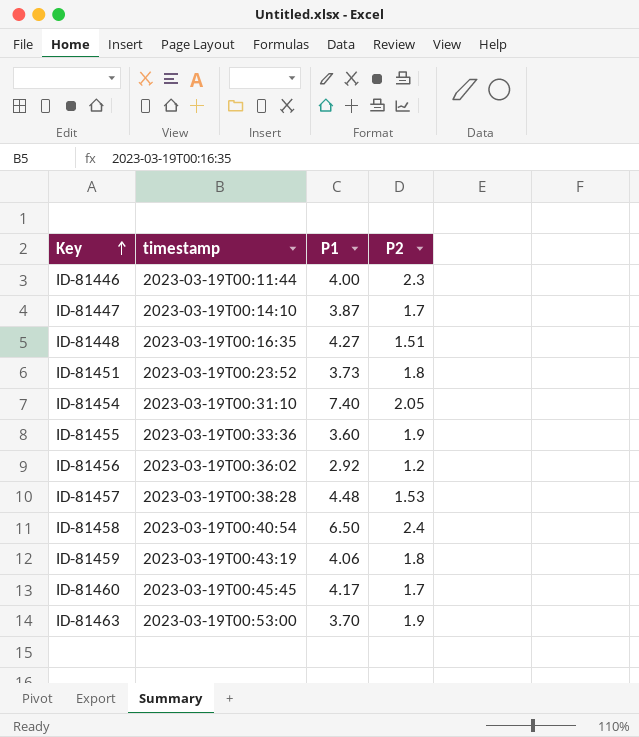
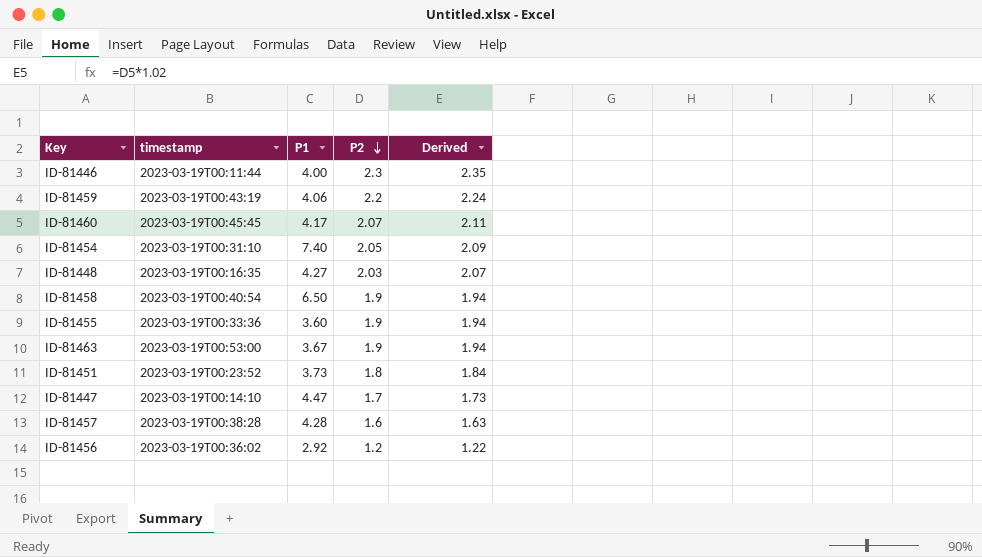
row order: Key ascending -> P2 descending
column Derived | formula: none -> [P2] * 1.02
ID-81459 | P2: 1.8 -> 2.2
ID-81460 | P2: 1.7 -> 2.07
ID-81448 | P2: 1.51 -> 2.03
ID-81458 | P2: 2.4 -> 1.9
ID-81463 | P1: 3.70 -> 3.67
ID-81447 | P1: 3.87 -> 4.47
ID-81457 | P1: 4.48 -> 4.28
ID-81457 | P2: 1.53 -> 1.6

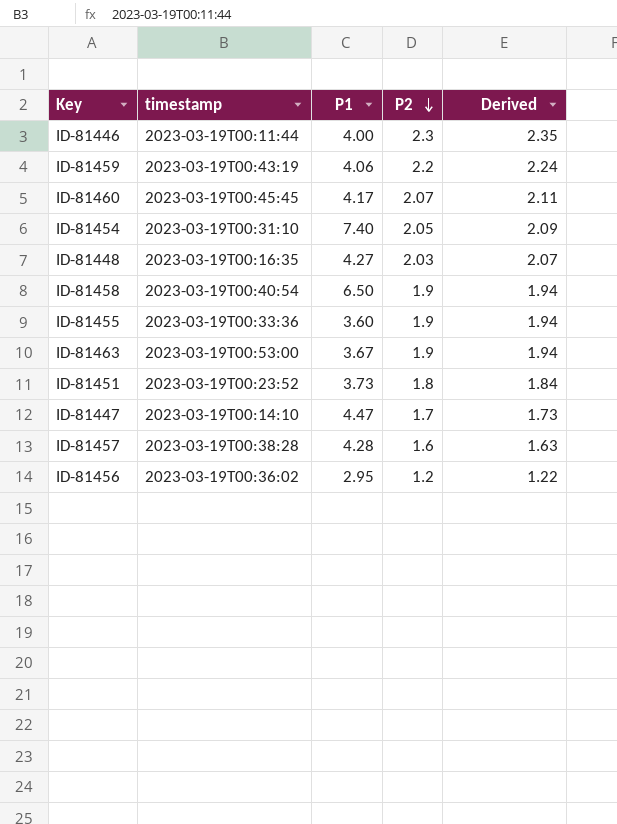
ID-81456 | P1: 2.92 -> 2.95

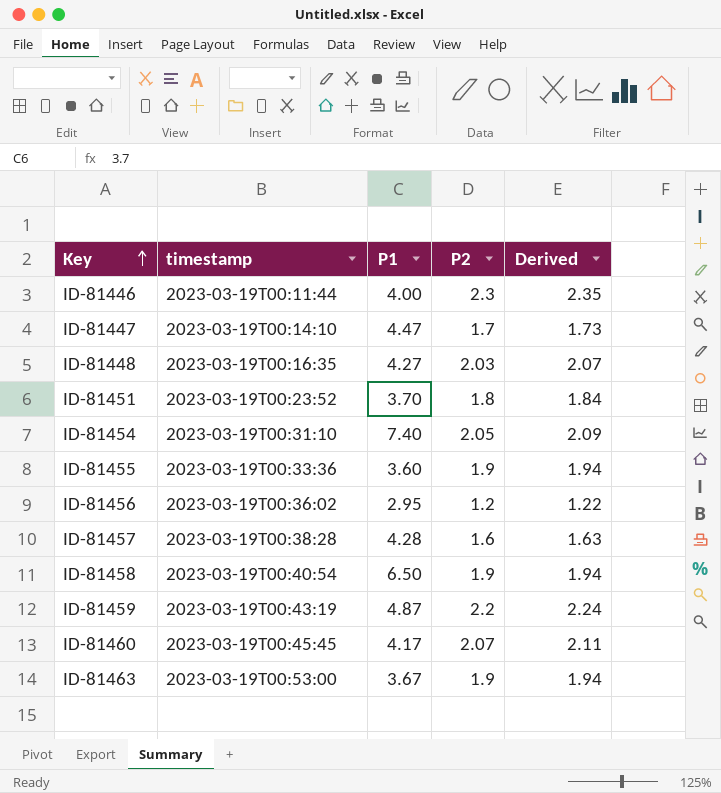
row order: P2 descending -> Key ascending
ID-81451 | P1: 3.73 -> 3.70
ID-81459 | P1: 4.06 -> 4.87

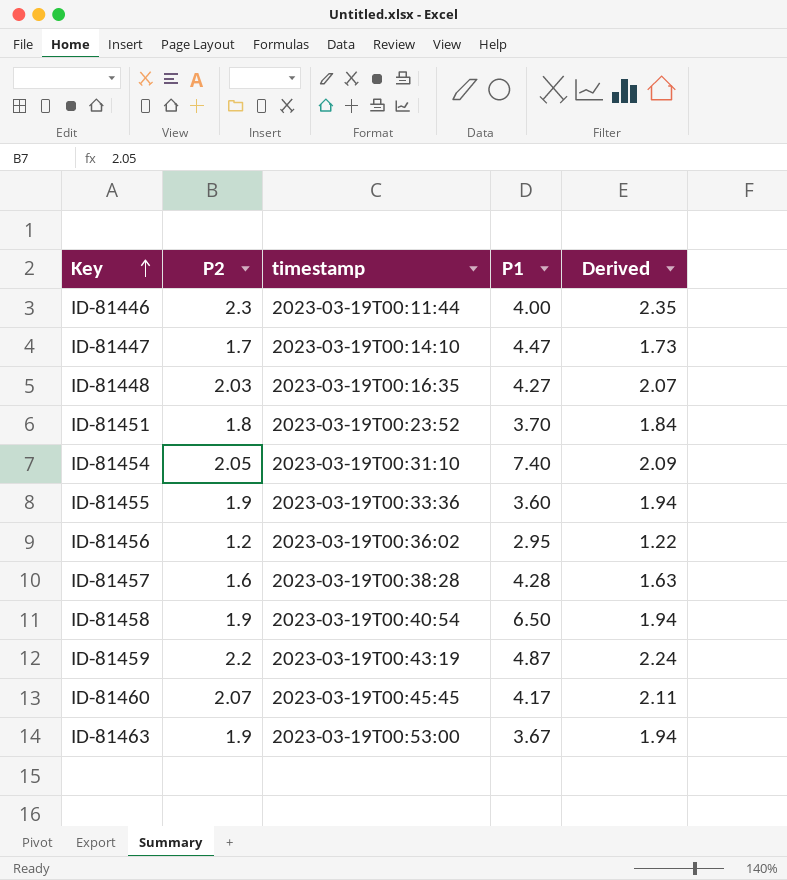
column P2 | position: 4 -> 2

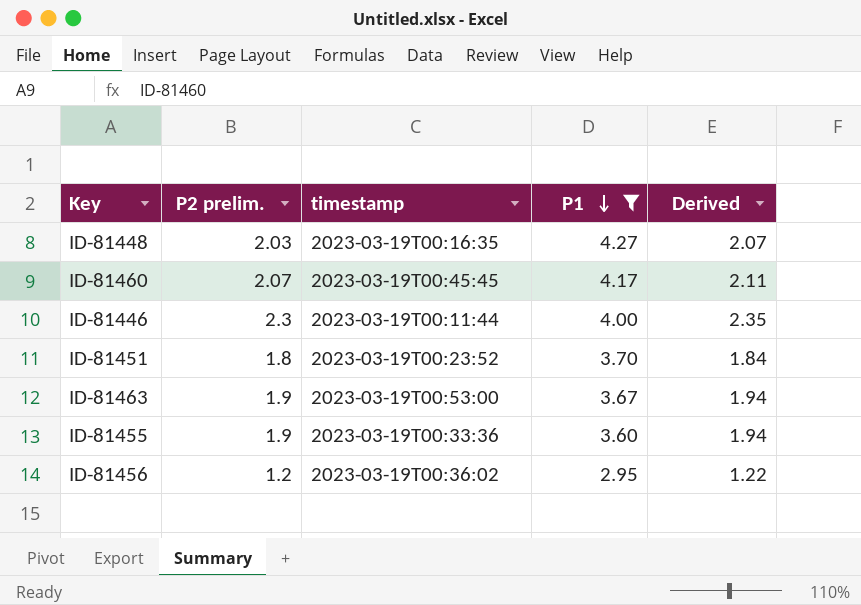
filter: none -> P1 <= 4.27
row order: Key ascending -> P1 descending
column name: P2 -> P2 prelim.

